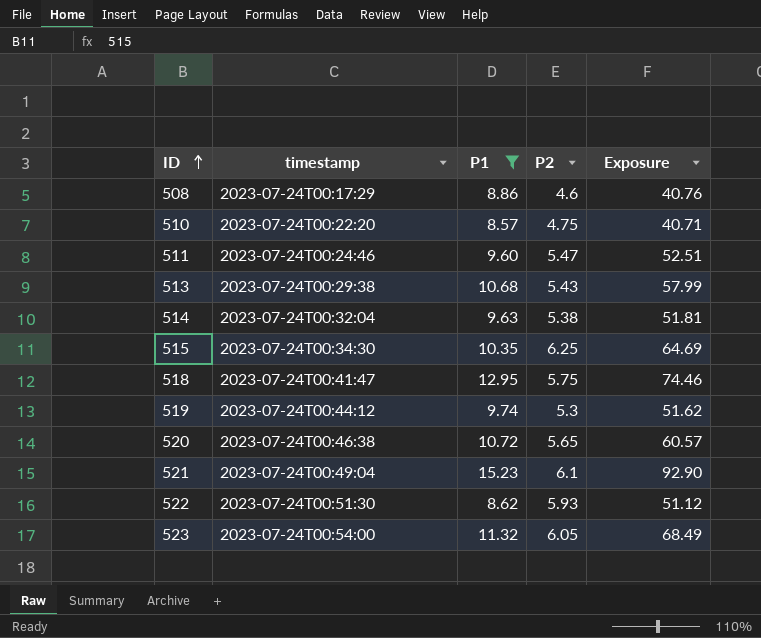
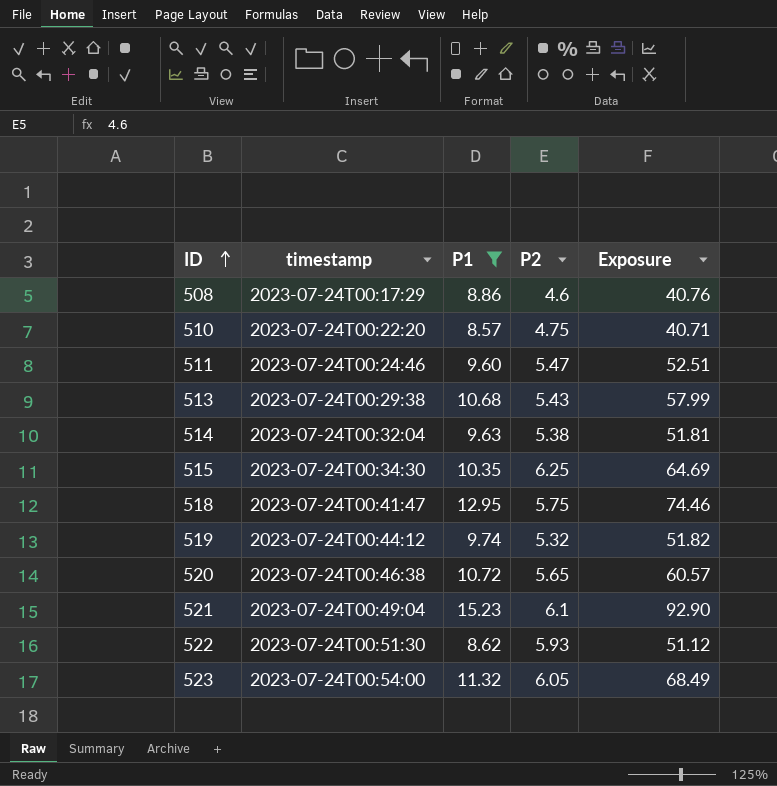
519 | P2: 5.3 -> 5.32
519 | Exposure: 51.62 -> 51.82

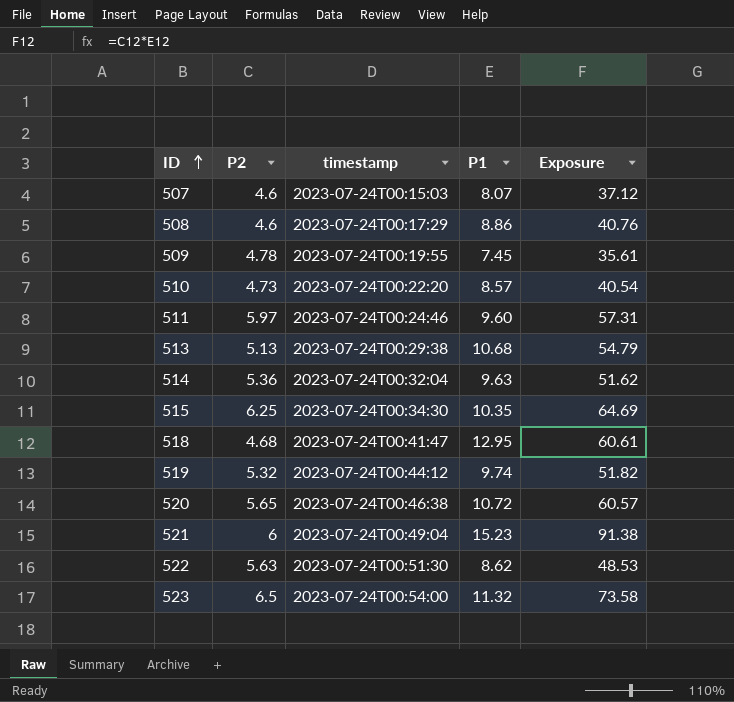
filter: P1 >= 8.57 -> none
column P2 | position: 4 -> 2
510 | P2: 4.75 -> 4.73
510 | Exposure: 40.71 -> 40.54
511 | P2: 5.47 -> 5.97
511 | Exposure: 52.51 -> 57.31
513 | P2: 5.43 -> 5.13
513 | Exposure: 57.99 -> 54.79
514 | P2: 5.38 -> 5.36
514 | Exposure: 51.81 -> 51.62
518 | P2: 5.75 -> 4.68
518 | Exposure: 74.46 -> 60.61
521 | P2: 6.1 -> 6
521 | Exposure: 92.90 -> 91.38
522 | P2: 5.93 -> 5.63
522 | Exposure: 51.12 -> 48.53
523 | P2: 6.05 -> 6.5
523 | Exposure: 68.49 -> 73.58

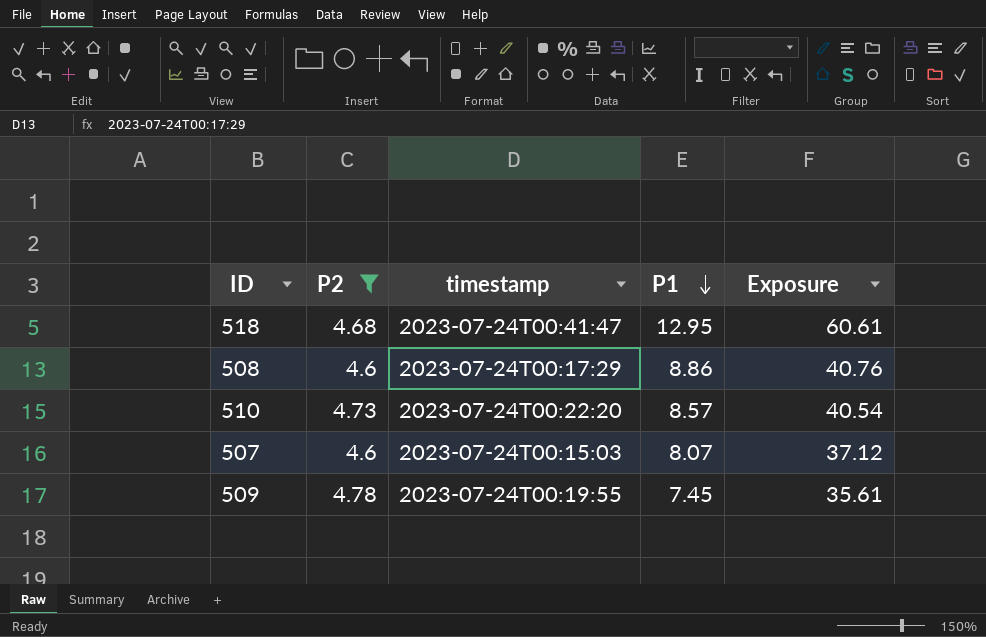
filter: none -> P2 <= 4.78
row order: ID ascending -> P1 descending

